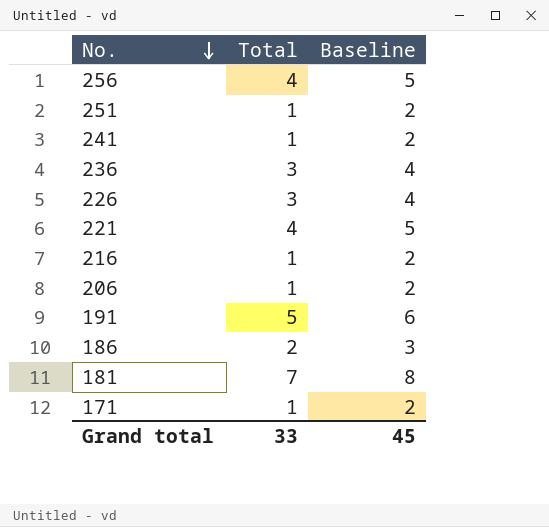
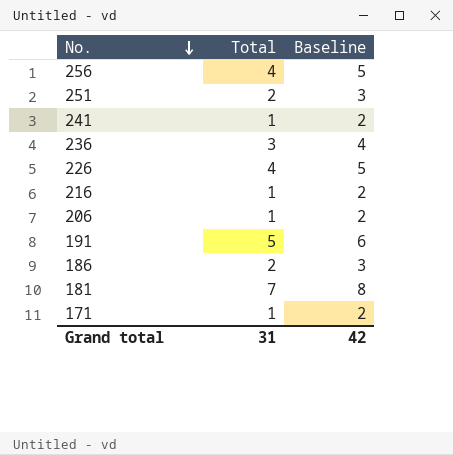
row 221: 4 | 5 -> none
251 | Total: 1 -> 2
251 | Baseline: 2 -> 3
226 | Total: 3 -> 4
226 | Baseline: 4 -> 5
Grand total | Total: 33 -> 31
Grand total | Baseline: 45 -> 42

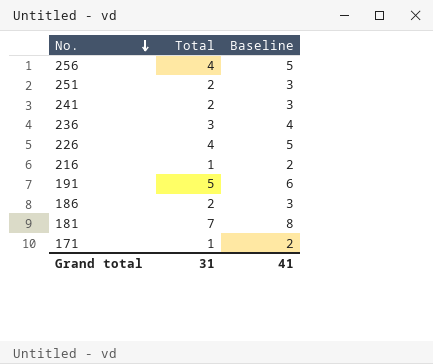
row 206: 1 | 2 -> none
241 | Total: 1 -> 2
241 | Baseline: 2 -> 3
Grand total | Baseline: 42 -> 41

